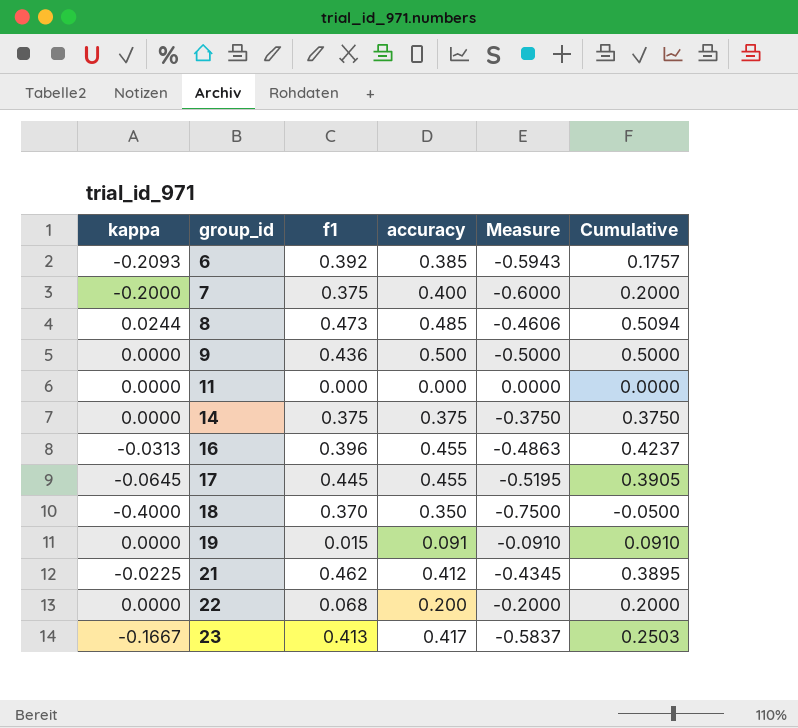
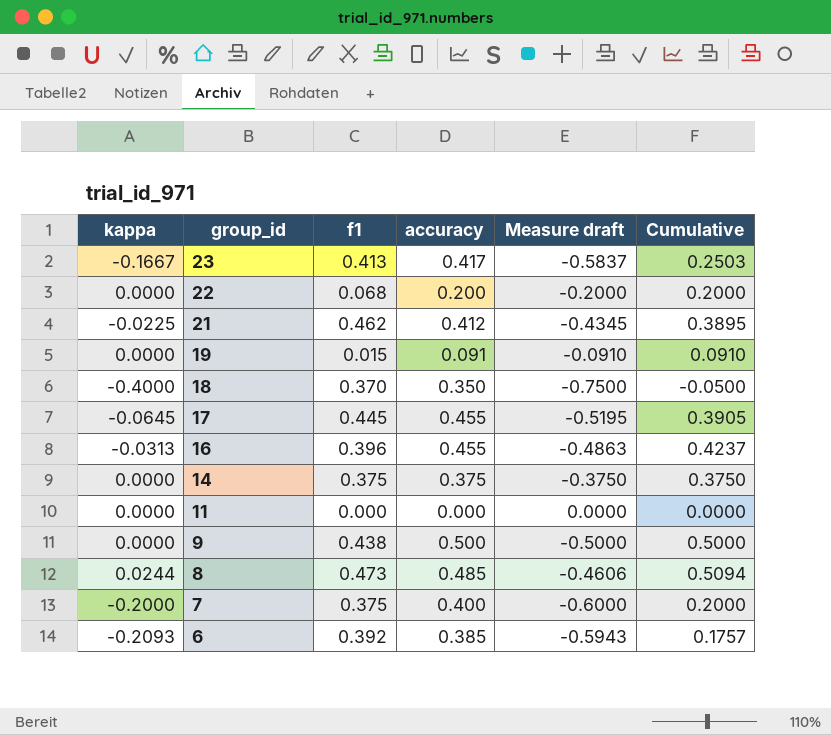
row order: group_id ascending -> group_id descending
column name: Measure -> Measure draft
9 | f1: 0.436 -> 0.438

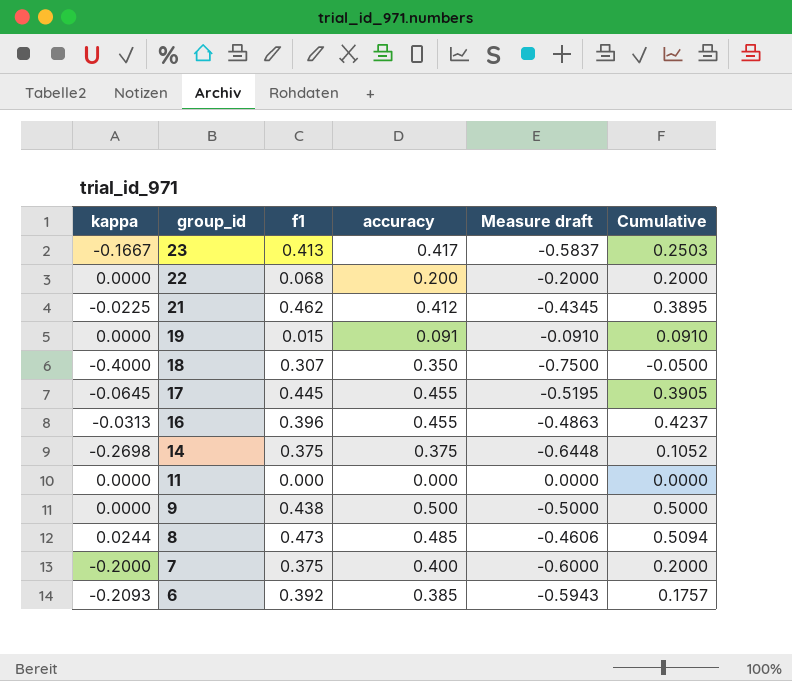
18 | f1: 0.370 -> 0.307
14 | kappa: 0.0000 -> -0.2698
14 | Measure draft: -0.3750 -> -0.6448
14 | Cumulative: 0.3750 -> 0.1052

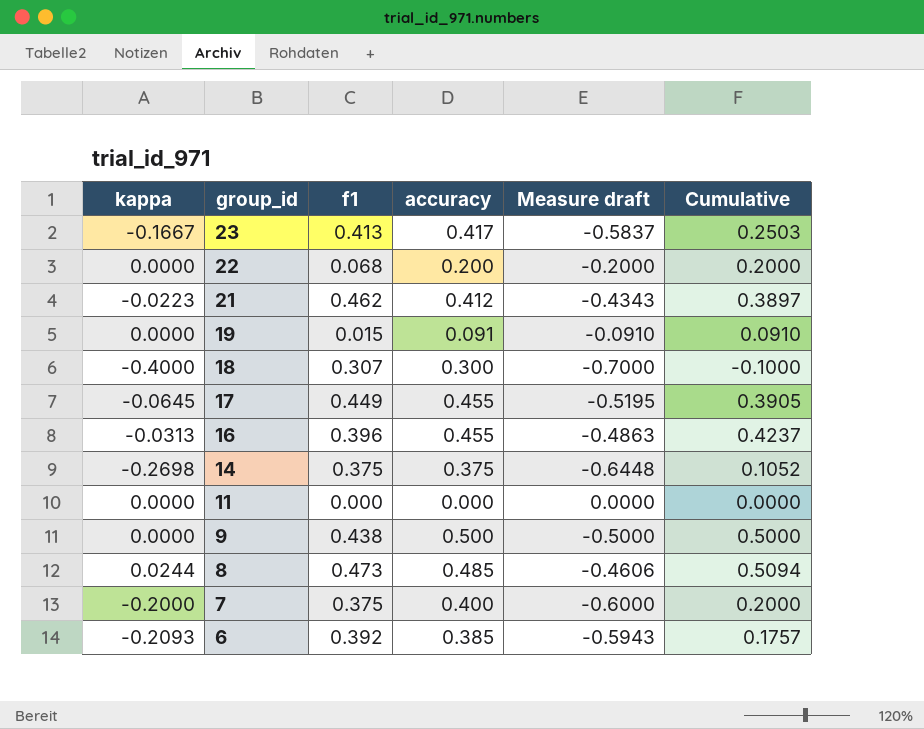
21 | kappa: -0.0225 -> -0.0223
21 | Measure draft: -0.4345 -> -0.4343
21 | Cumulative: 0.3895 -> 0.3897
18 | accuracy: 0.350 -> 0.300
18 | Measure draft: -0.7500 -> -0.7000
18 | Cumulative: -0.0500 -> -0.1000
17 | f1: 0.445 -> 0.449

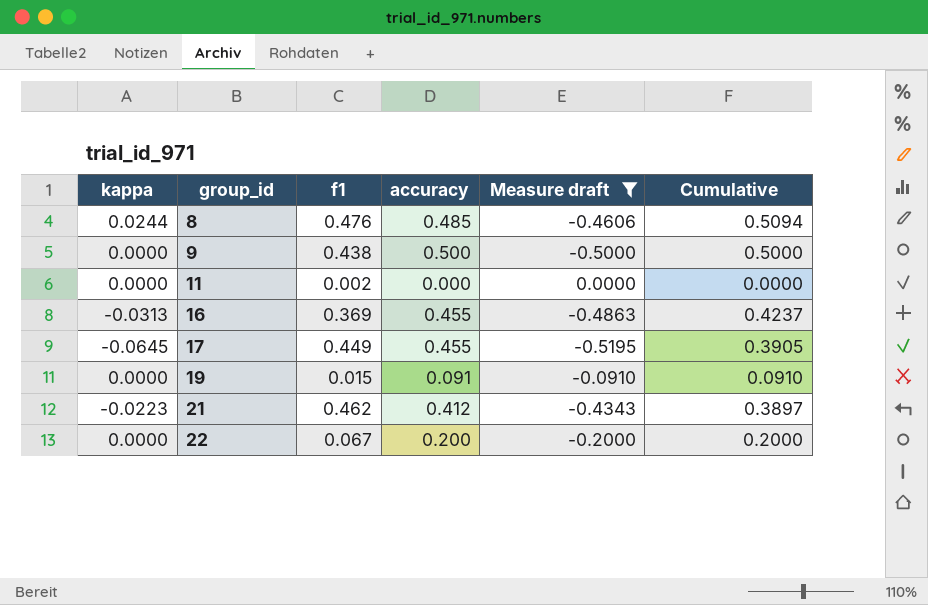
filter: none -> Measure draft >= -0.5195
row order: group_id descending -> group_id ascending
8 | f1: 0.473 -> 0.476
11 | f1: 0.000 -> 0.002
16 | f1: 0.396 -> 0.369
22 | f1: 0.068 -> 0.067

